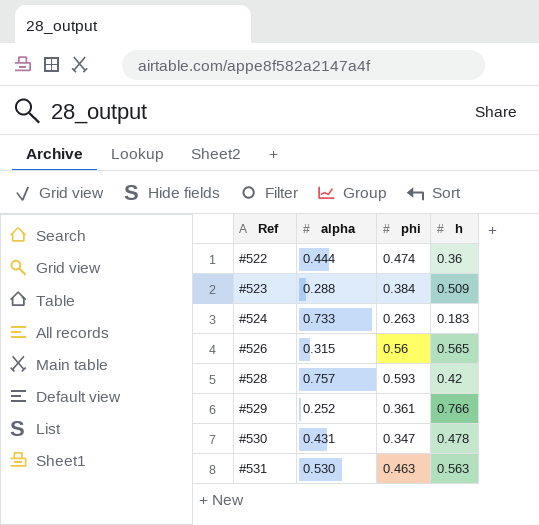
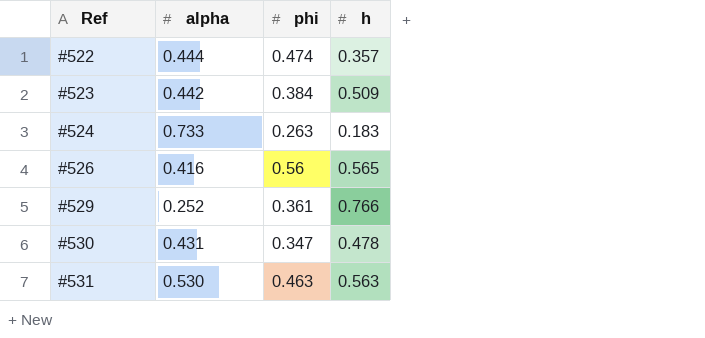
row #528: 0.757 | 0.593 | 0.42 -> none
#522 | h: 0.36 -> 0.357
#523 | alpha: 0.288 -> 0.442
#526 | alpha: 0.315 -> 0.416

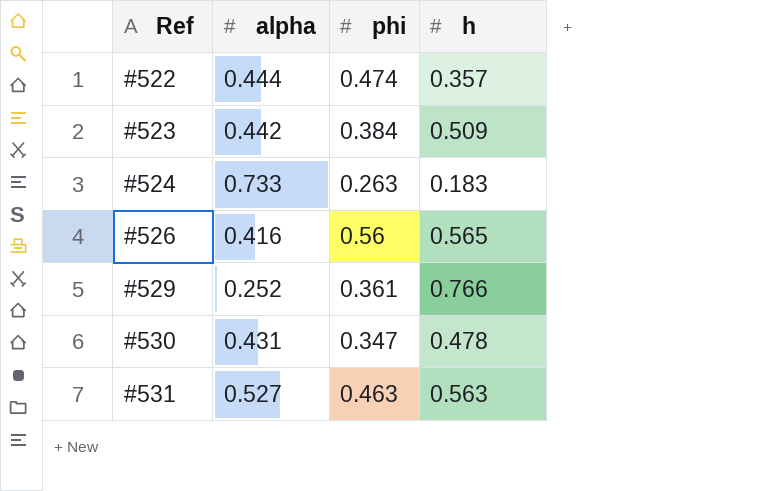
#531 | alpha: 0.530 -> 0.527

